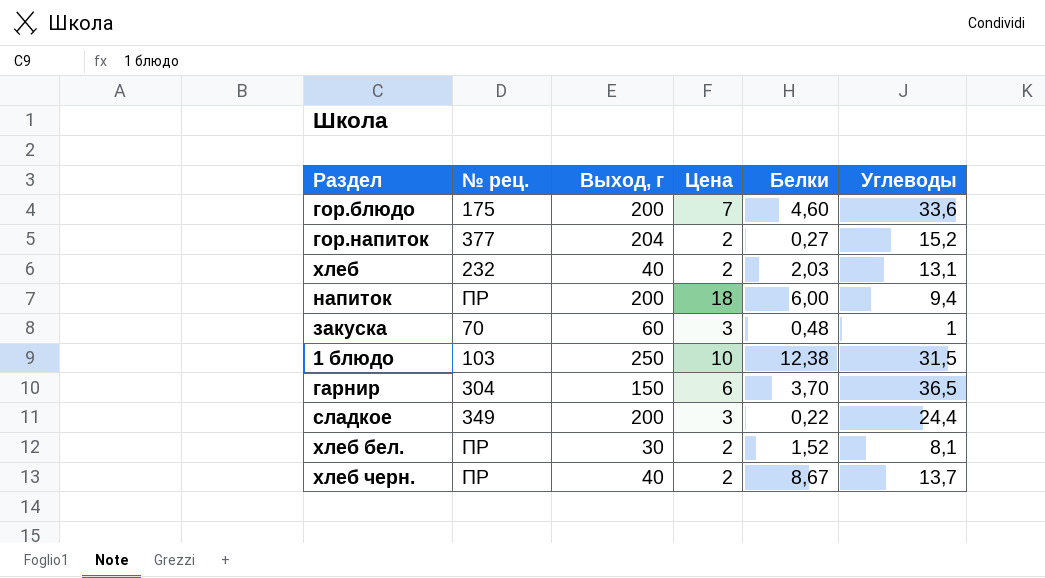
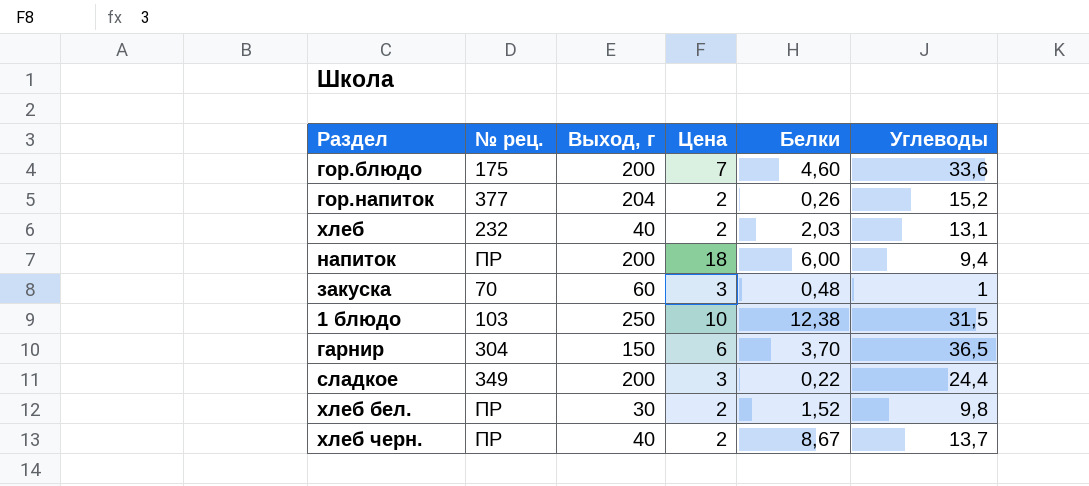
гор.напиток | Белки: 0,27 -> 0,26
хлеб бел. | Углеводы: 8,1 -> 9,8

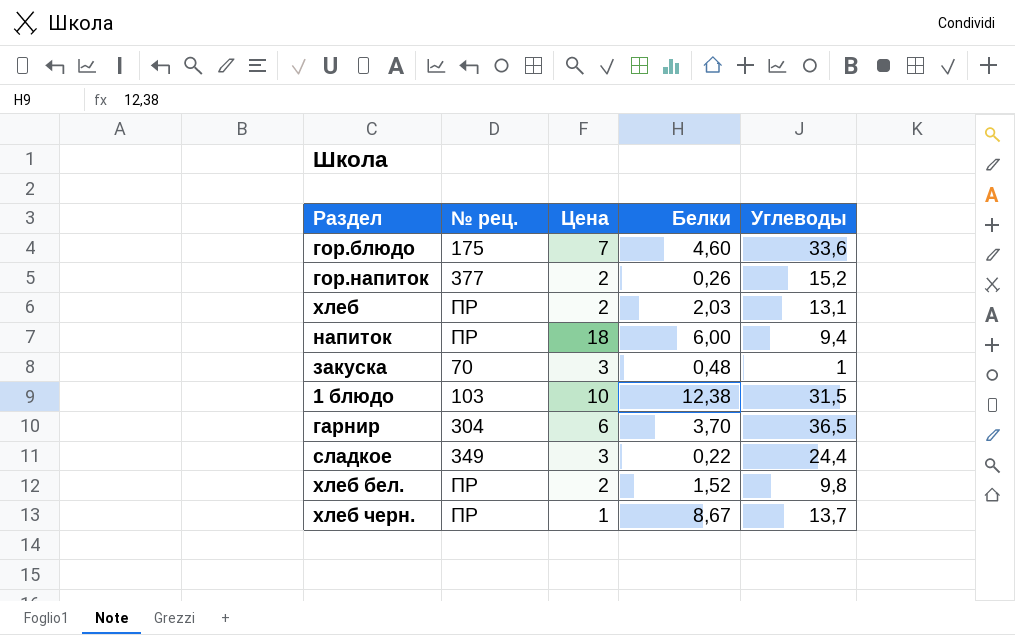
column Выход, г | position: 3 -> none
хлеб | № рец.: 232 -> ПР
хлеб черн. | Цена: 2 -> 1

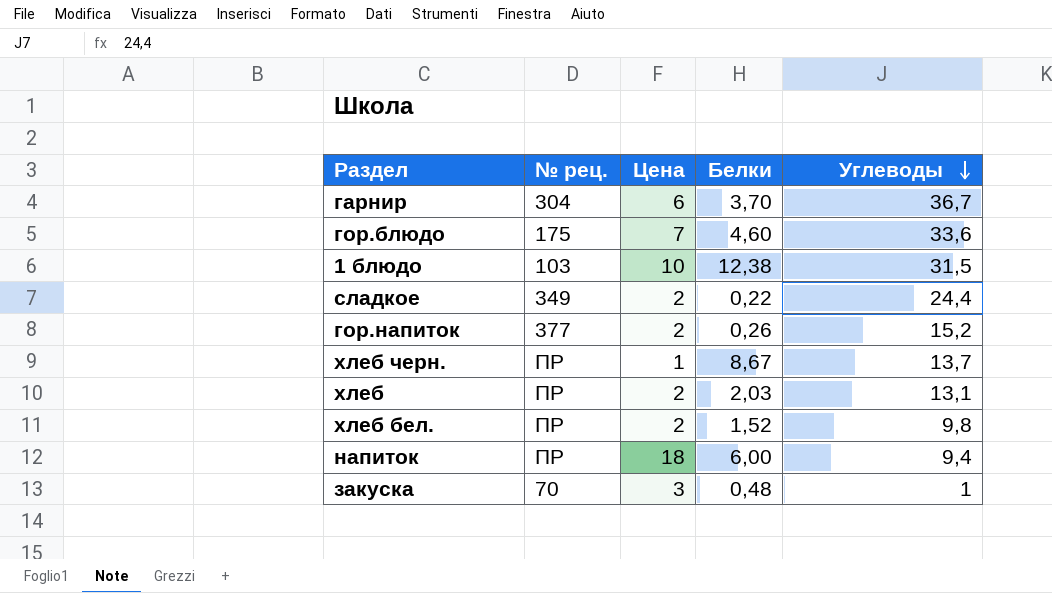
row order: none -> Углеводы descending
гарнир | Углеводы: 36,5 -> 36,7
сладкое | Цена: 3 -> 2

